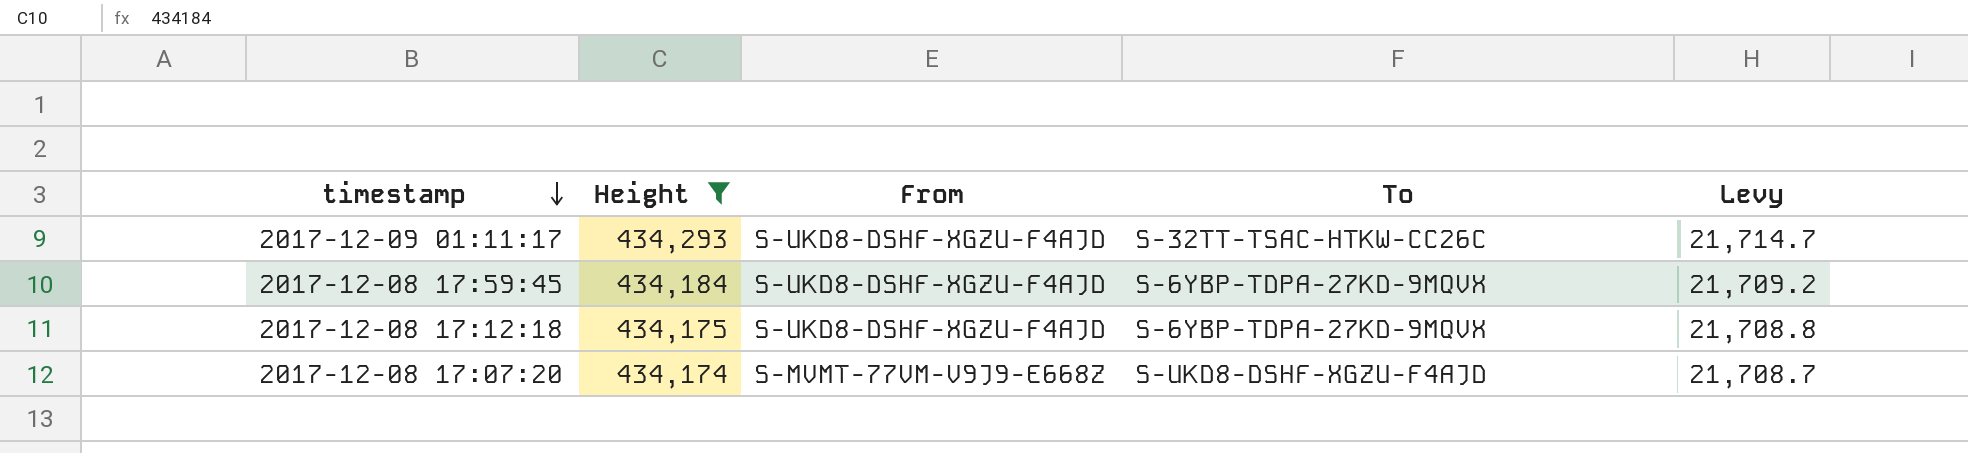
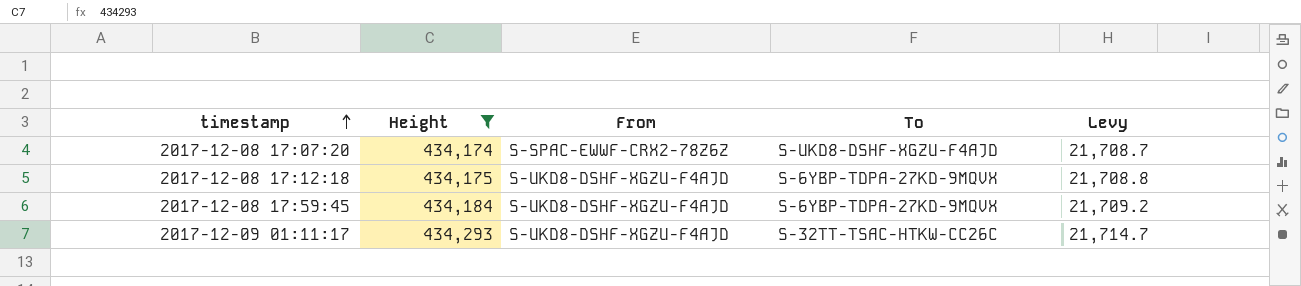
row order: timestamp descending -> timestamp ascending
2017-12-08 17:07:20 | From: S-MVMT-77VM-V9J9-E668Z -> S-SPAC-EWWF-CRX2-78Z6Z

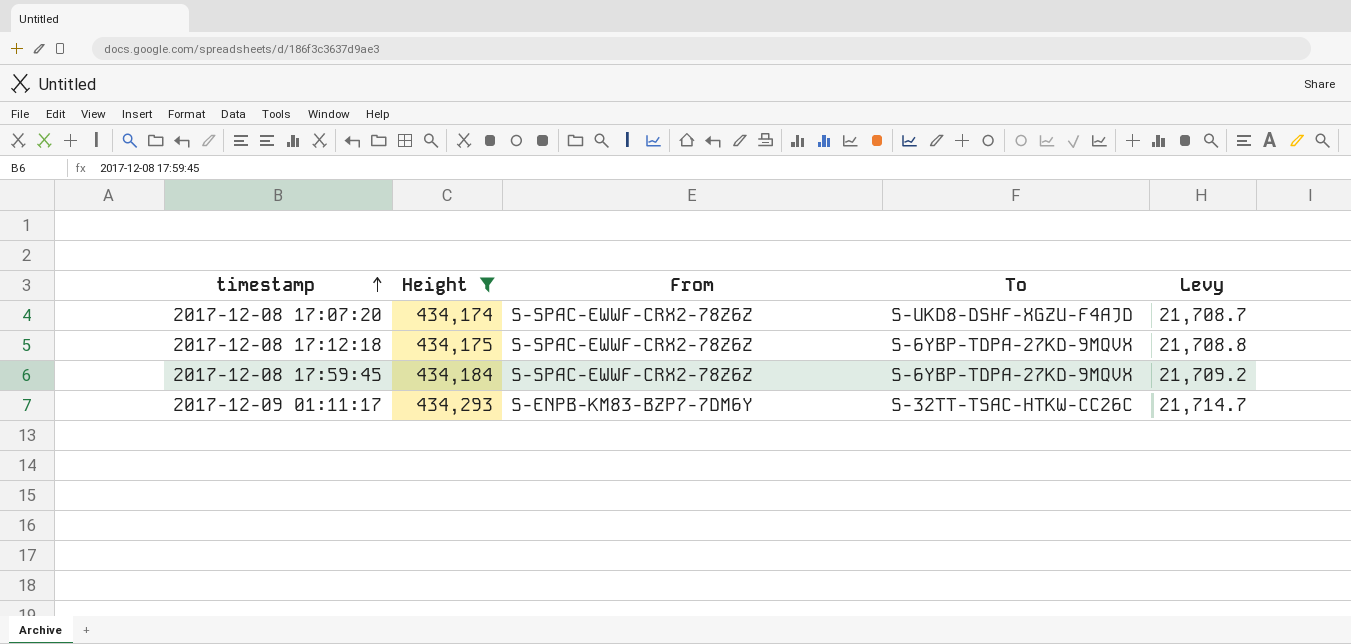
2017-12-08 17:12:18 | From: S-UKD8-DSHF-XGZU-F4AJD -> S-SPAC-EWWF-CRX2-78Z6Z
2017-12-08 17:59:45 | From: S-UKD8-DSHF-XGZU-F4AJD -> S-SPAC-EWWF-CRX2-78Z6Z
2017-12-09 01:11:17 | From: S-UKD8-DSHF-XGZU-F4AJD -> S-ENPB-KM83-BZP7-7DM6Y

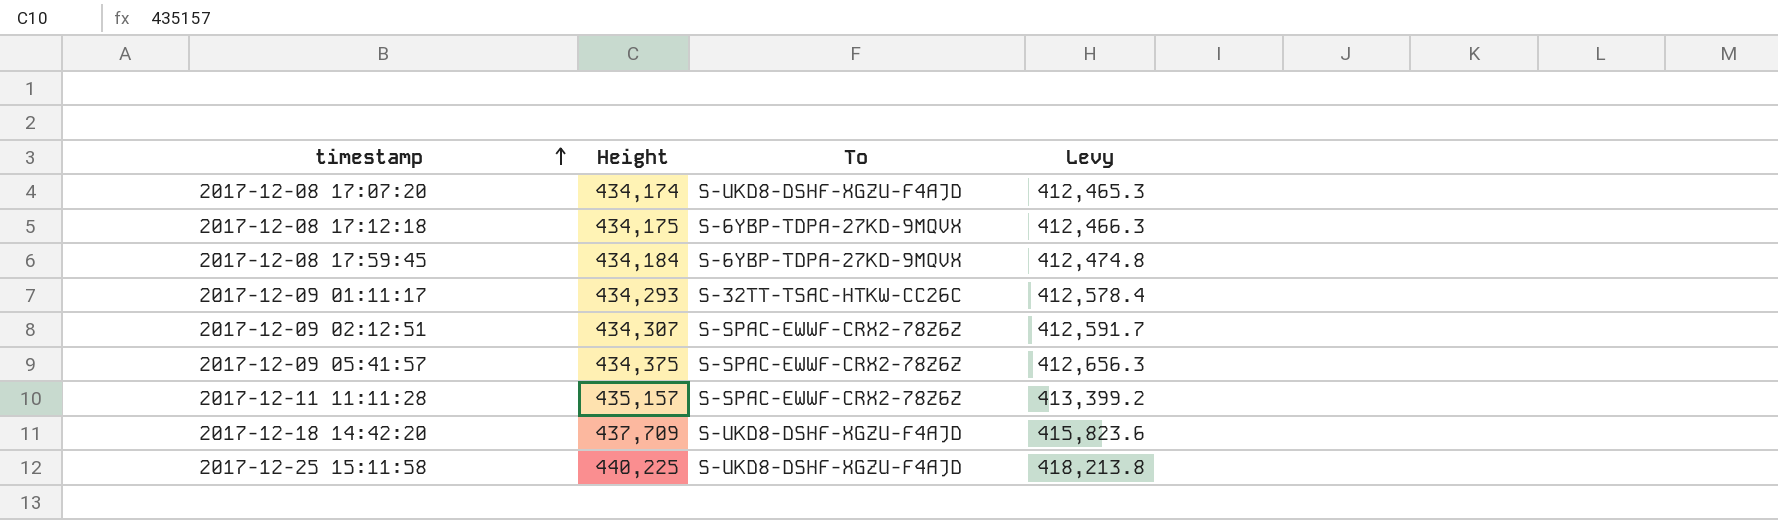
filter: Height <= 434,293 -> none
column From | position: 3 -> none
column Levy | formula: [Height] * 0.05 -> [Height] * 0.95

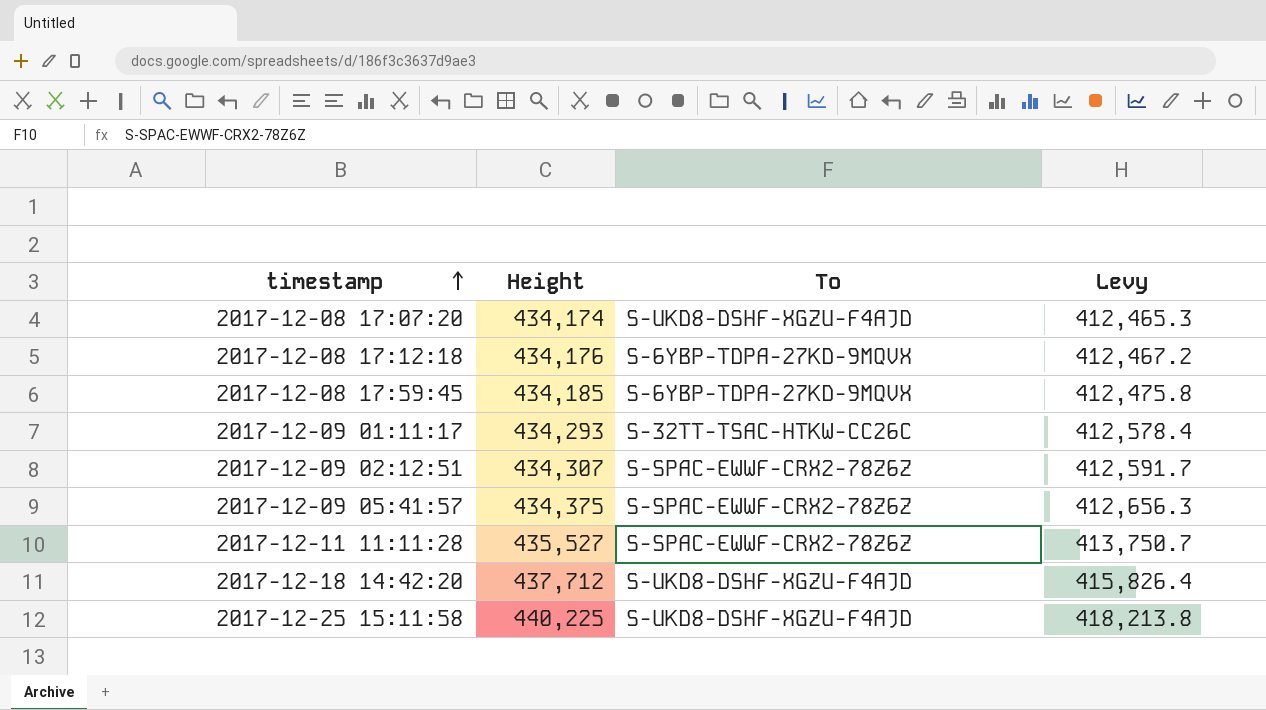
2017-12-08 17:12:18 | Height: 434,175 -> 434,176
2017-12-08 17:12:18 | Levy: 412,466.3 -> 412,467.2
2017-12-08 17:59:45 | Height: 434,184 -> 434,185
2017-12-08 17:59:45 | Levy: 412,474.8 -> 412,475.8
2017-12-11 11:11:28 | Height: 435,157 -> 435,527
2017-12-11 11:11:28 | Levy: 413,399.2 -> 413,750.7
2017-12-18 14:42:20 | Height: 437,709 -> 437,712
2017-12-18 14:42:20 | Levy: 415,823.6 -> 415,826.4

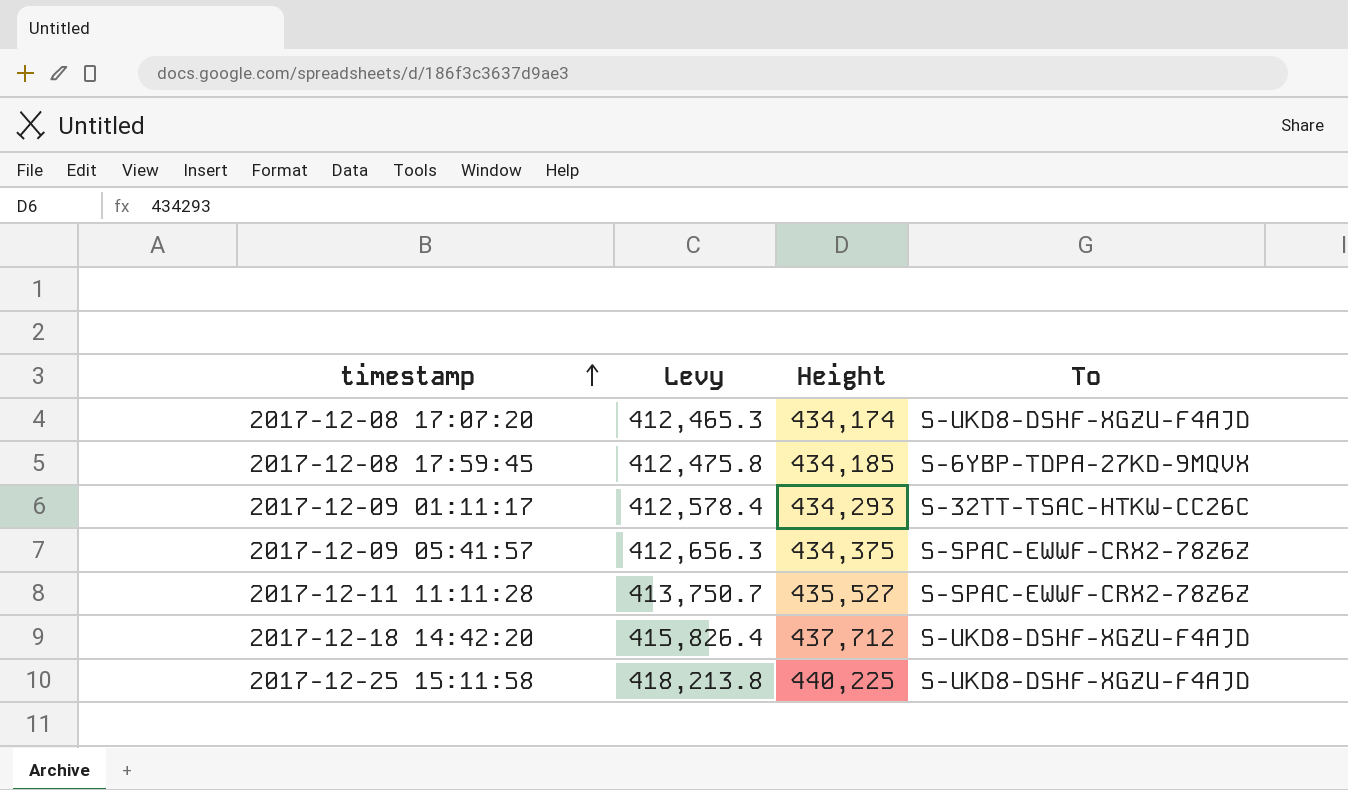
column Levy | position: 4 -> 2
row 2017-12-08 17:12:18: 434,176 | S-6YBP-TDPA-27KD-9MQVX | 412,467.2 -> none
row 2017-12-09 02:12:51: 434,307 | S-SPAC-EWWF-CRX2-78Z6Z | 412,591.7 -> none

